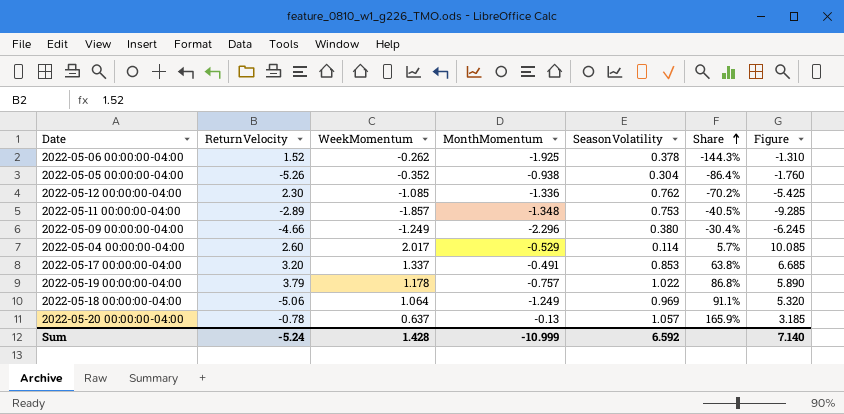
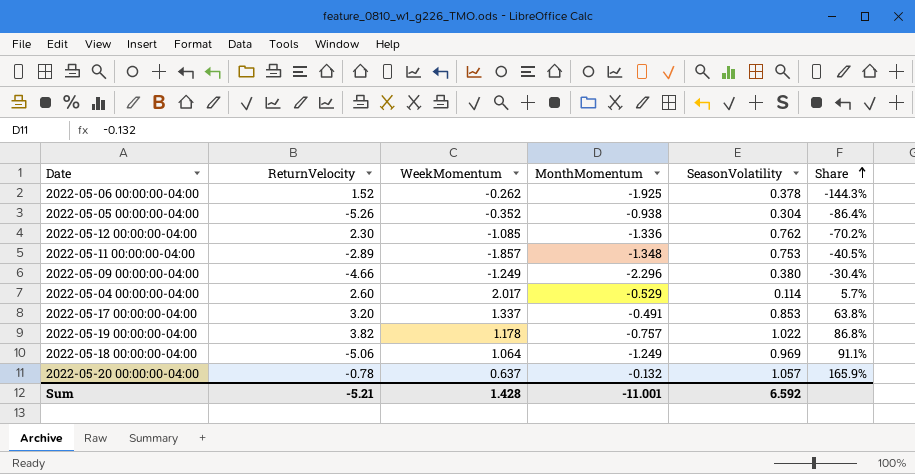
column Figure | formula: [WeekMomentum] * 5 -> none
2022-05-19 00:00:00-04:00 | ReturnVelocity: 3.79 -> 3.82
2022-05-20 00:00:00-04:00 | MonthMomentum: -0.13 -> -0.132
Sum | ReturnVelocity: -5.24 -> -5.21
Sum | MonthMomentum: -10.999 -> -11.001

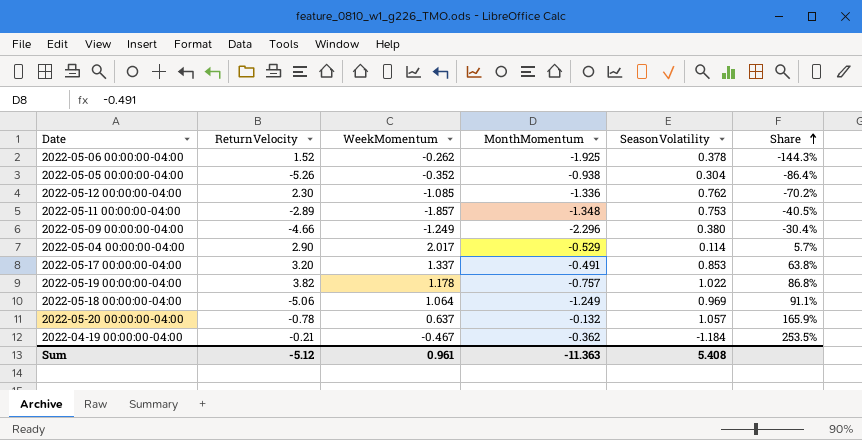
2022-05-04 00:00:00-04:00 | ReturnVelocity: 2.60 -> 2.90
row 2022-04-19 00:00:00-04:00: none -> -0.21 | -0.467 | -0.362 | -1.184 | 253.5%
Sum | ReturnVelocity: -5.21 -> -5.12
Sum | WeekMomentum: 1.428 -> 0.961
Sum | MonthMomentum: -11.001 -> -11.363
Sum | SeasonVolatility: 6.592 -> 5.408

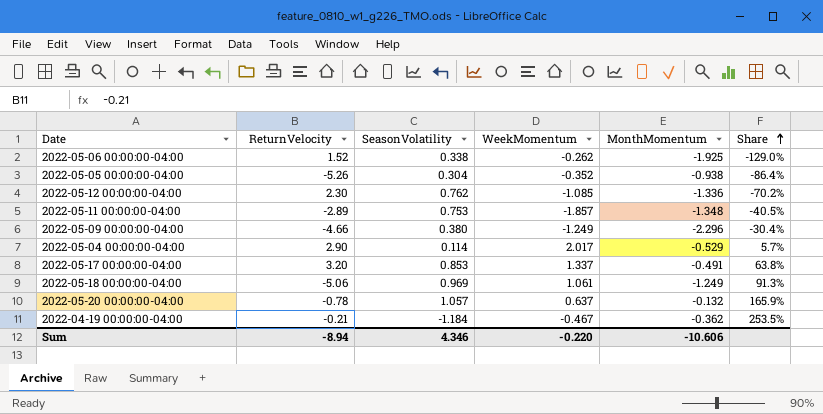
column SeasonVolatility | position: 5 -> 3
row 2022-05-19 00:00:00-04:00: 3.82 | 1.178 | -0.757 | 1.022 | 86.8% -> none
2022-05-06 00:00:00-04:00 | SeasonVolatility: 0.378 -> 0.338
2022-05-06 00:00:00-04:00 | Share: -144.3% -> -129.0%
2022-05-18 00:00:00-04:00 | WeekMomentum: 1.064 -> 1.061
2022-05-18 00:00:00-04:00 | Share: 91.1% -> 91.3%
Sum | ReturnVelocity: -5.12 -> -8.94
Sum | SeasonVolatility: 5.408 -> 4.346
Sum | WeekMomentum: 0.961 -> -0.220
Sum | MonthMomentum: -11.363 -> -10.606

